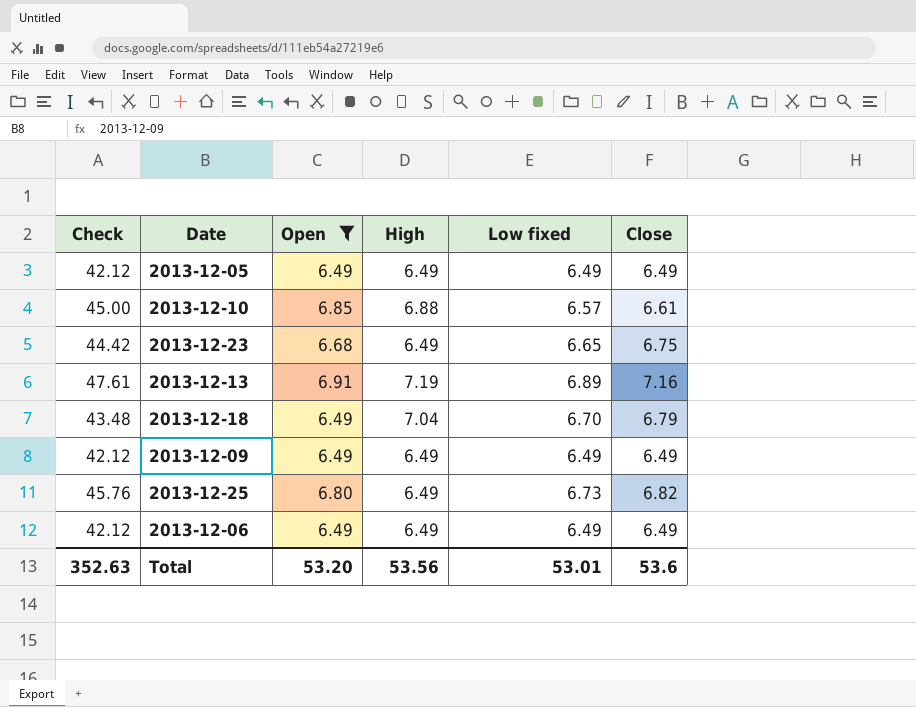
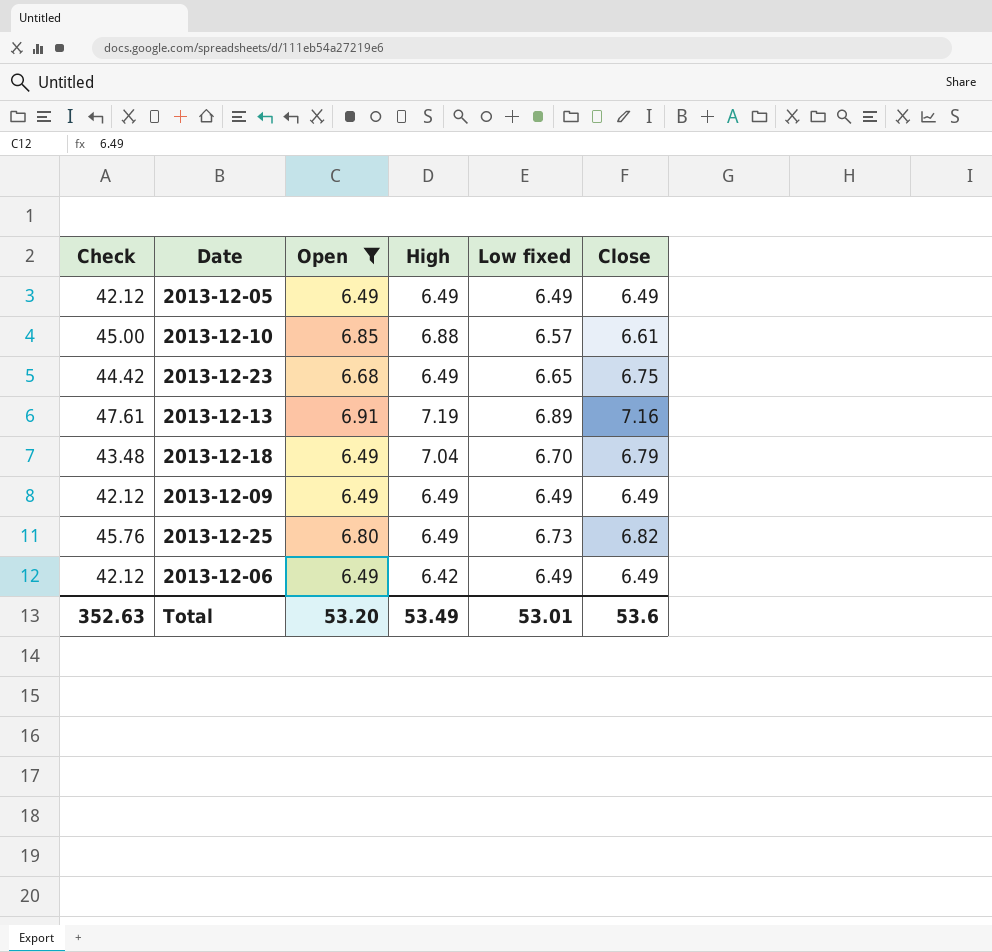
2013-12-06 | High: 6.49 -> 6.42
Total | High: 53.56 -> 53.49

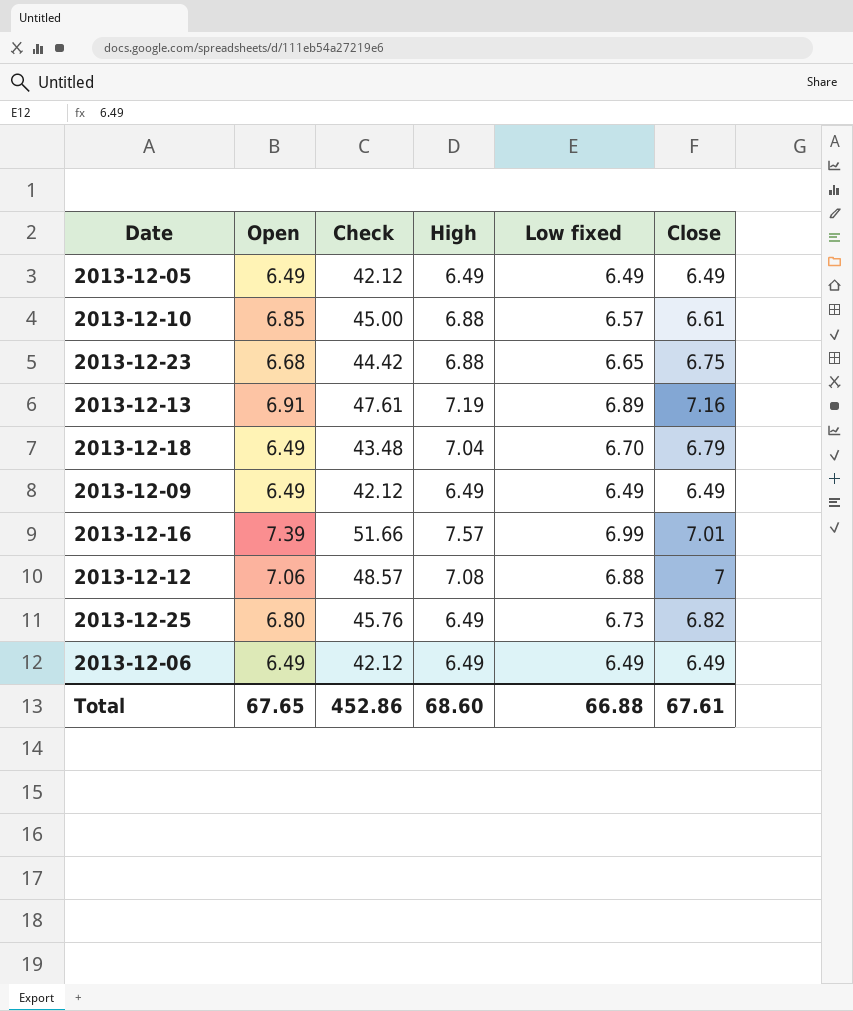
filter: Open <= 6.91 -> none
column Check | position: 1 -> 3
2013-12-23 | High: 6.49 -> 6.88
2013-12-06 | High: 6.42 -> 6.49
Total | Open: 53.20 -> 67.65
Total | Check: 352.63 -> 452.86
Total | High: 53.49 -> 68.60
Total | Low fixed: 53.01 -> 66.88
Total | Close: 53.6 -> 67.61

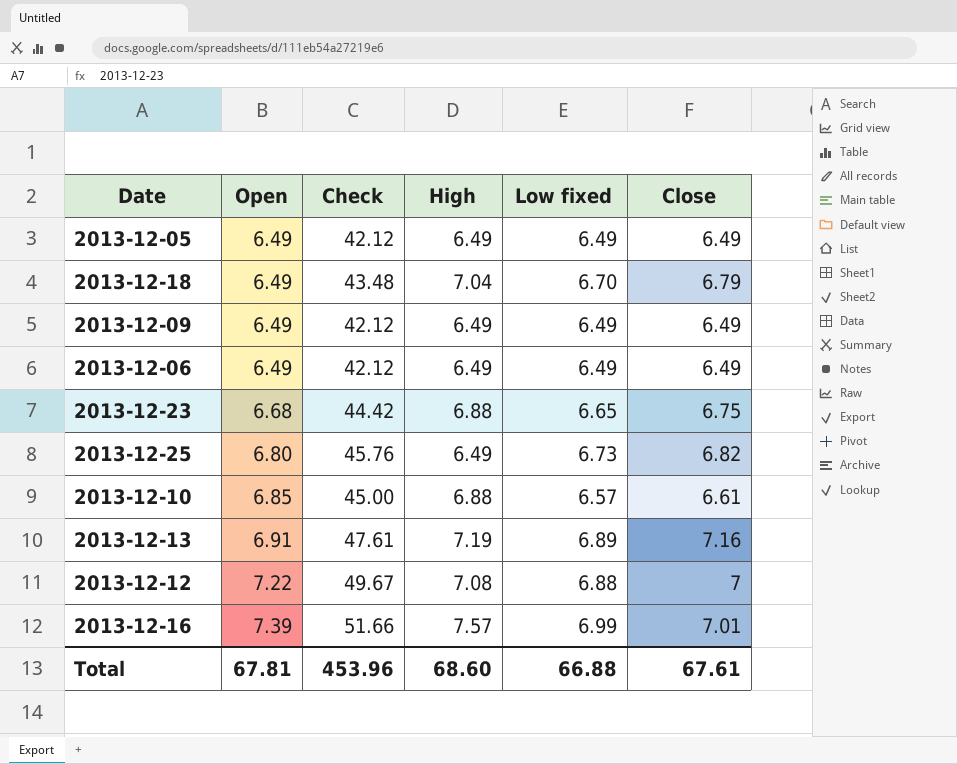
row order: none -> Open ascending
2013-12-12 | Open: 7.06 -> 7.22
2013-12-12 | Check: 48.57 -> 49.67
Total | Open: 67.65 -> 67.81
Total | Check: 452.86 -> 453.96

